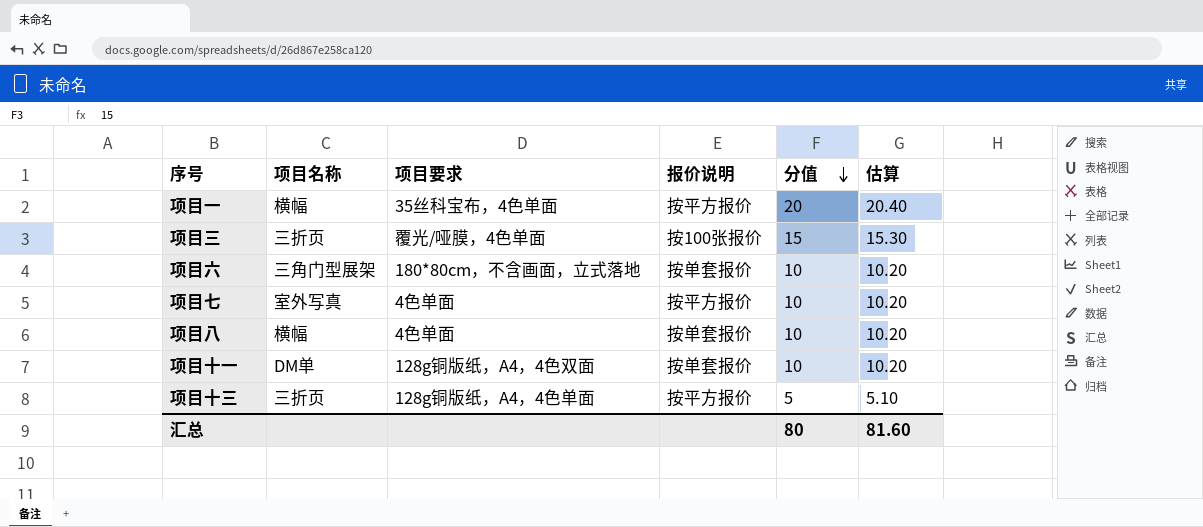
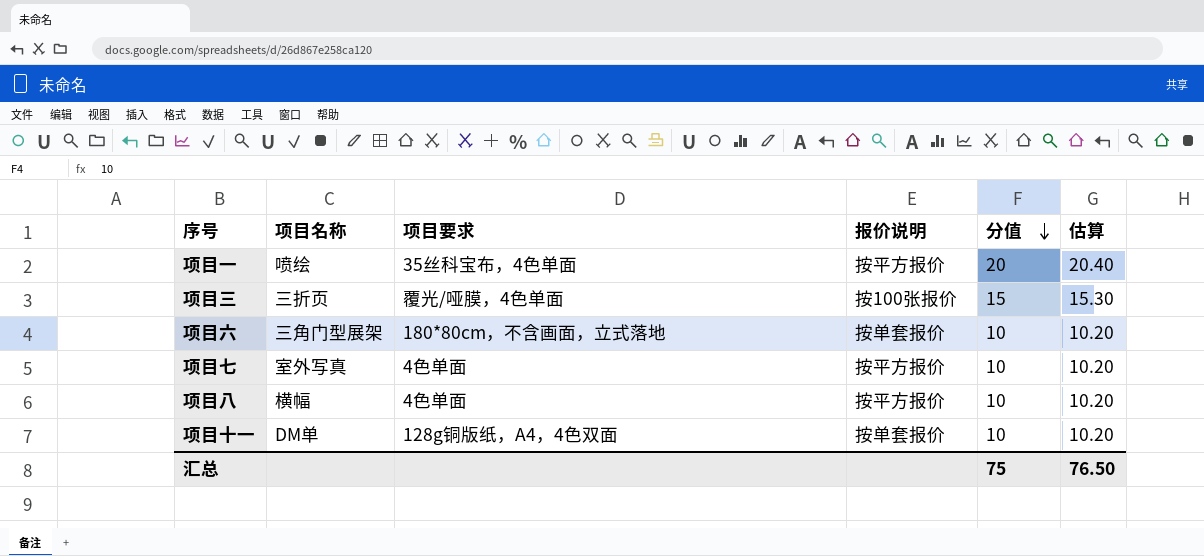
row 项目十三: 三折页 | 128g铜版纸，A4，4色单面 | 按平方报价 | 5 | 5.10 -> none
项目一 | 项目名称: 横幅 -> 喷绘
项目八 | 报价说明: 按单套报价 -> 按平方报价
汇总 | 分值: 80 -> 75
汇总 | 估算: 81.60 -> 76.50

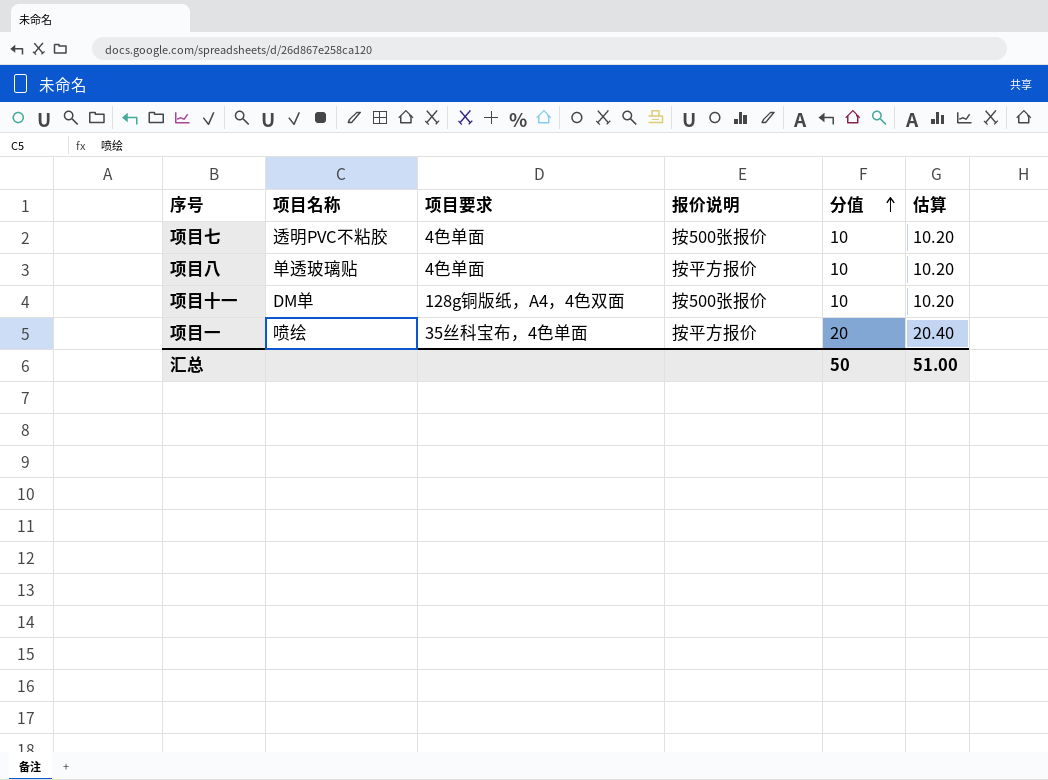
row order: 分值 descending -> 分值 ascending
row 项目三: 三折页 | 覆光/哑膜，4色单面 | 按100张报价 | 15 | 15.30 -> none
row 项目六: 三角门型展架 | 180*80cm，不含画面，立式落地 | 按单套报价 | 10 | 10.20 -> none
项目七 | 项目名称: 室外写真 -> 透明PVC不粘胶
项目七 | 报价说明: 按平方报价 -> 按500张报价
项目八 | 项目名称: 横幅 -> 单透玻璃贴
项目十一 | 报价说明: 按单套报价 -> 按500张报价
汇总 | 分值: 75 -> 50
汇总 | 估算: 76.50 -> 51.00

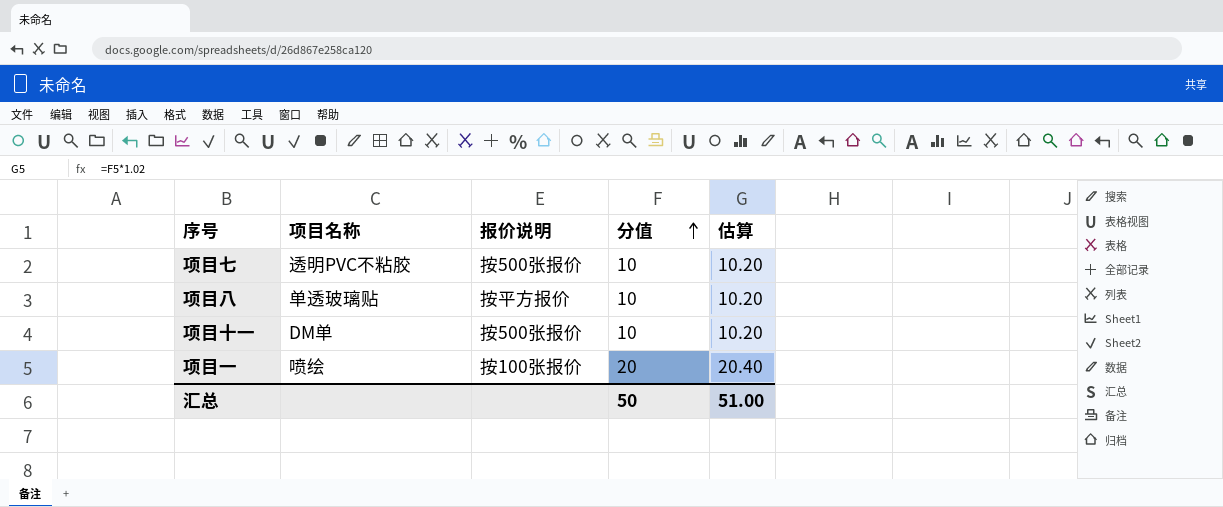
column 项目要求 | position: 3 -> none
项目一 | 报价说明: 按平方报价 -> 按100张报价

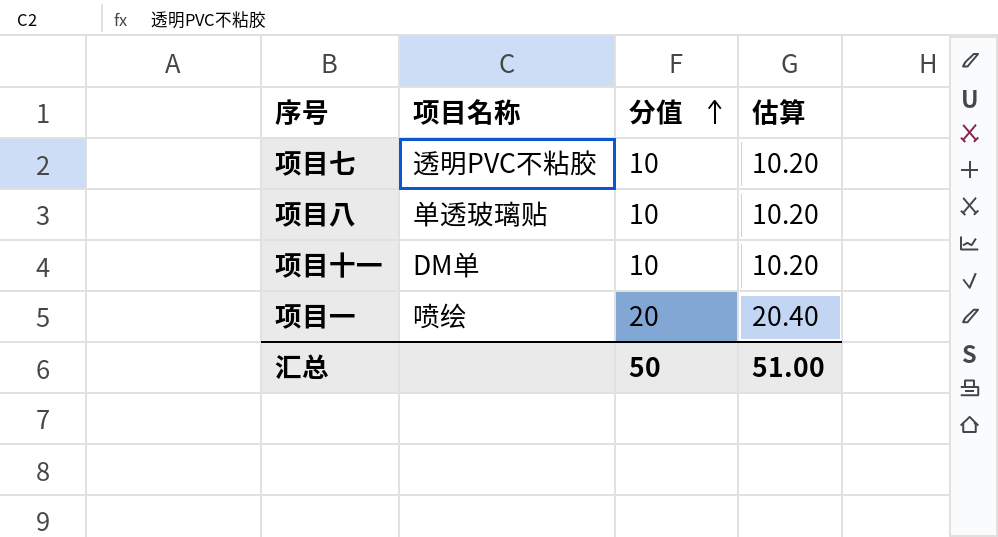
column 报价说明 | position: 3 -> none

